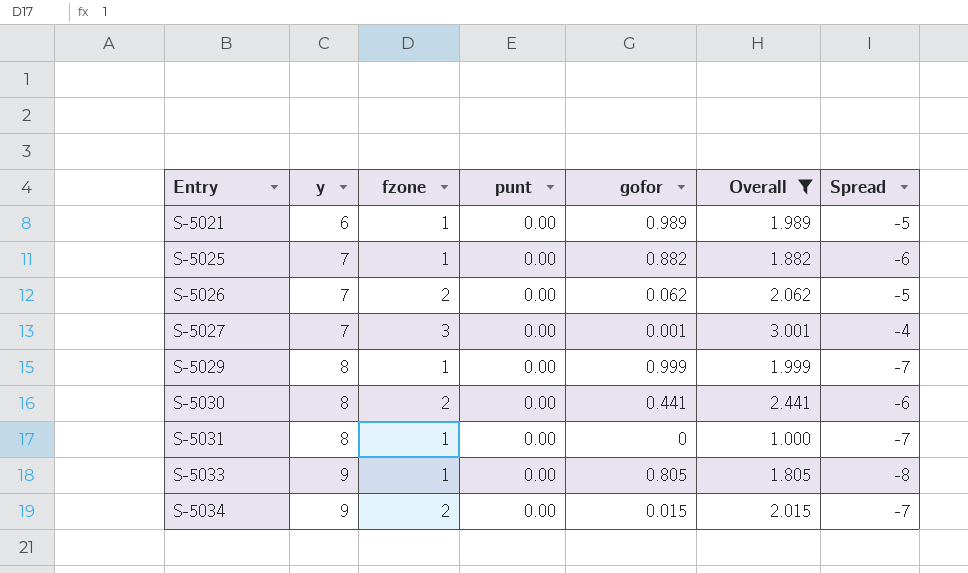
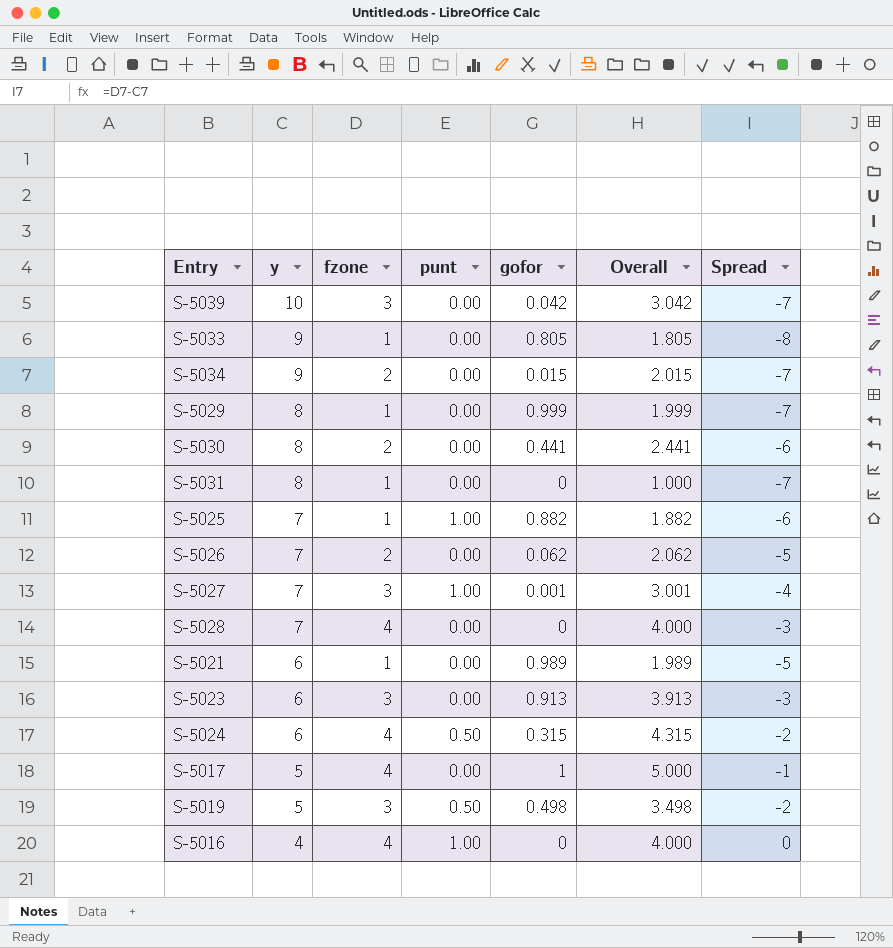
filter: Overall <= 3.001 -> none
row order: Entry ascending -> y descending
S-5025 | punt: 0.00 -> 1.00
S-5027 | punt: 0.00 -> 1.00

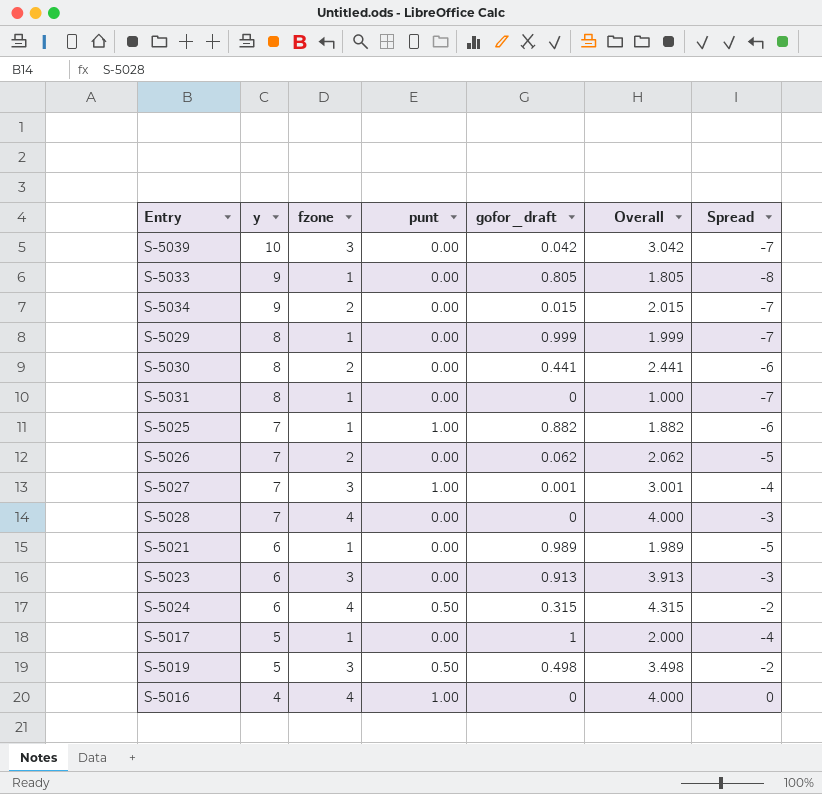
column name: gofor -> gofor_draft
S-5017 | fzone: 4 -> 1
S-5017 | Overall: 5.000 -> 2.000
S-5017 | Spread: -1 -> -4

